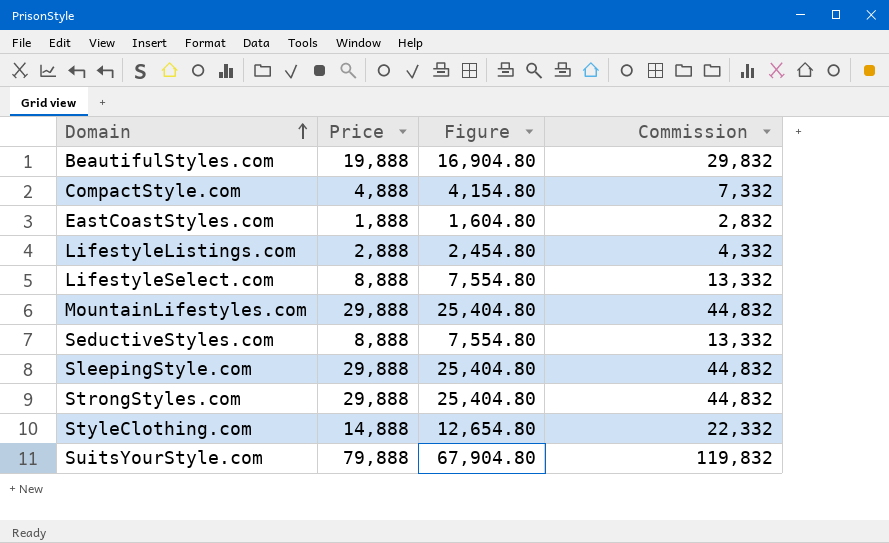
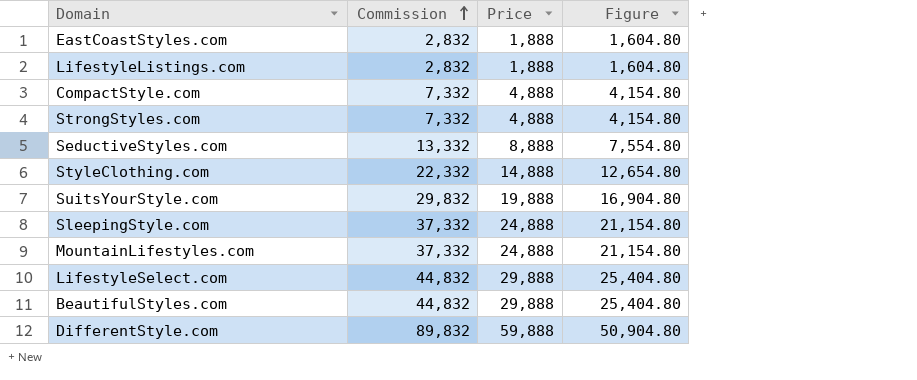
row order: Domain ascending -> Commission ascending
column Commission | position: 4 -> 2
LifestyleListings.com | Commission: 4,332 -> 2,832
LifestyleListings.com | Price: 2,888 -> 1,888
LifestyleListings.com | Figure: 2,454.80 -> 1,604.80
StrongStyles.com | Commission: 44,832 -> 7,332
StrongStyles.com | Price: 29,888 -> 4,888
StrongStyles.com | Figure: 25,404.80 -> 4,154.80
SuitsYourStyle.com | Commission: 119,832 -> 29,832
SuitsYourStyle.com | Price: 79,888 -> 19,888
SuitsYourStyle.com | Figure: 67,904.80 -> 16,904.80
SleepingStyle.com | Commission: 44,832 -> 37,332
SleepingStyle.com | Price: 29,888 -> 24,888
SleepingStyle.com | Figure: 25,404.80 -> 21,154.80
MountainLifestyles.com | Commission: 44,832 -> 37,332
MountainLifestyles.com | Price: 29,888 -> 24,888
MountainLifestyles.com | Figure: 25,404.80 -> 21,154.80
LifestyleSelect.com | Commission: 13,332 -> 44,832
LifestyleSelect.com | Price: 8,888 -> 29,888
LifestyleSelect.com | Figure: 7,554.80 -> 25,404.80
BeautifulStyles.com | Commission: 29,832 -> 44,832
BeautifulStyles.com | Price: 19,888 -> 29,888
BeautifulStyles.com | Figure: 16,904.80 -> 25,404.80
row DifferentStyle.com: none -> 89,832 | 59,888 | 50,904.80

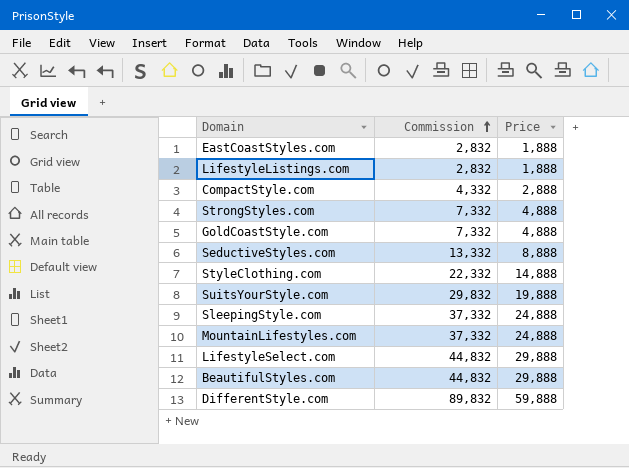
column Figure | formula: [Price] * 0.85 -> none
CompactStyle.com | Commission: 7,332 -> 4,332
CompactStyle.com | Price: 4,888 -> 2,888
row GoldCoastStyle.com: none -> 7,332 | 4,888

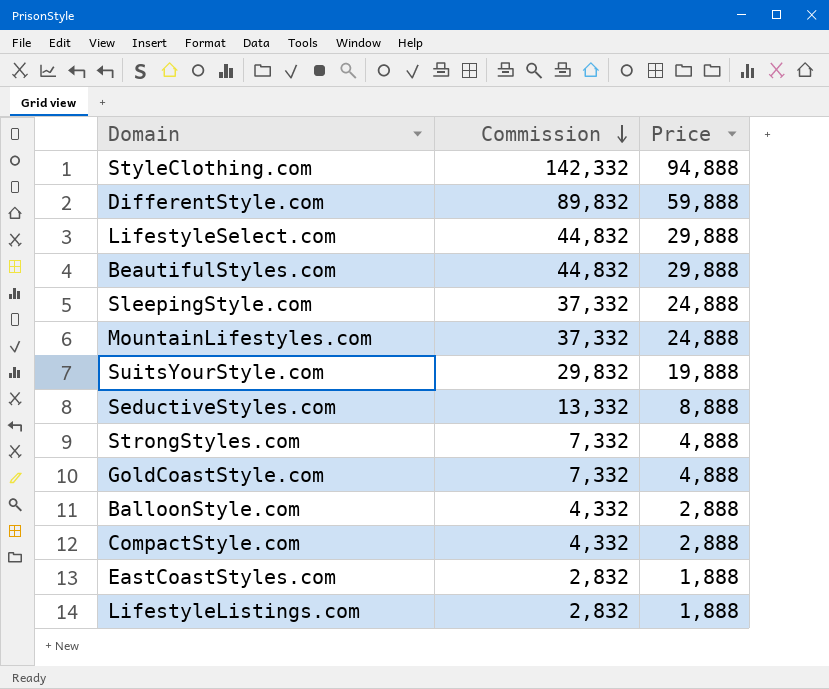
row order: Commission ascending -> Commission descending
StyleClothing.com | Commission: 22,332 -> 142,332
StyleClothing.com | Price: 14,888 -> 94,888
row BalloonStyle.com: none -> 4,332 | 2,888

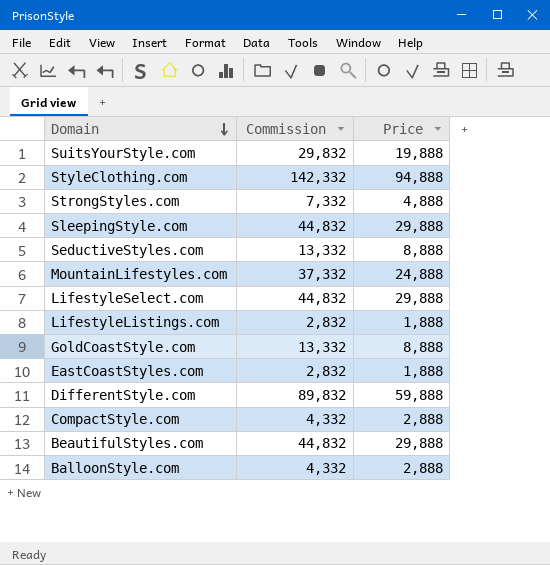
row order: Commission descending -> Domain descending
SleepingStyle.com | Commission: 37,332 -> 44,832
SleepingStyle.com | Price: 24,888 -> 29,888
GoldCoastStyle.com | Commission: 7,332 -> 13,332
GoldCoastStyle.com | Price: 4,888 -> 8,888

